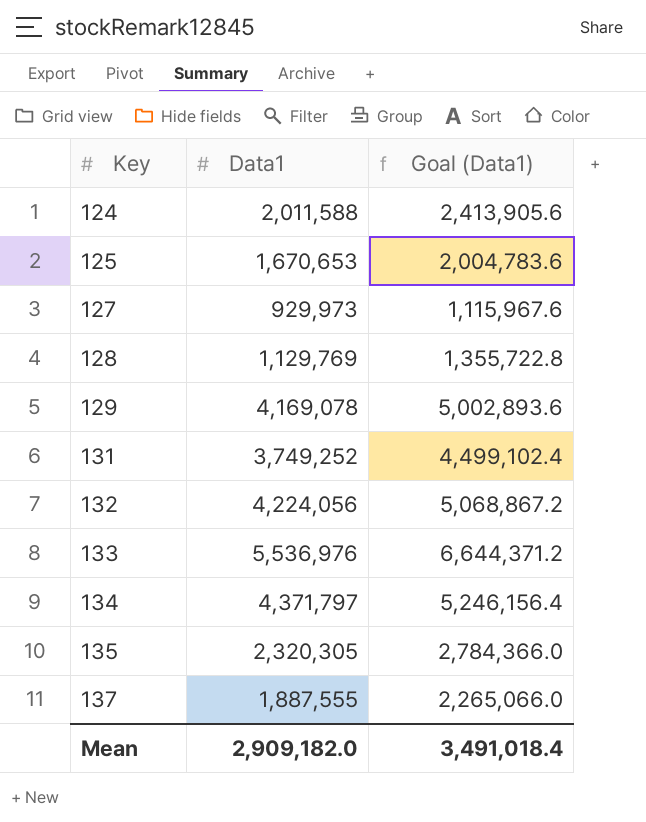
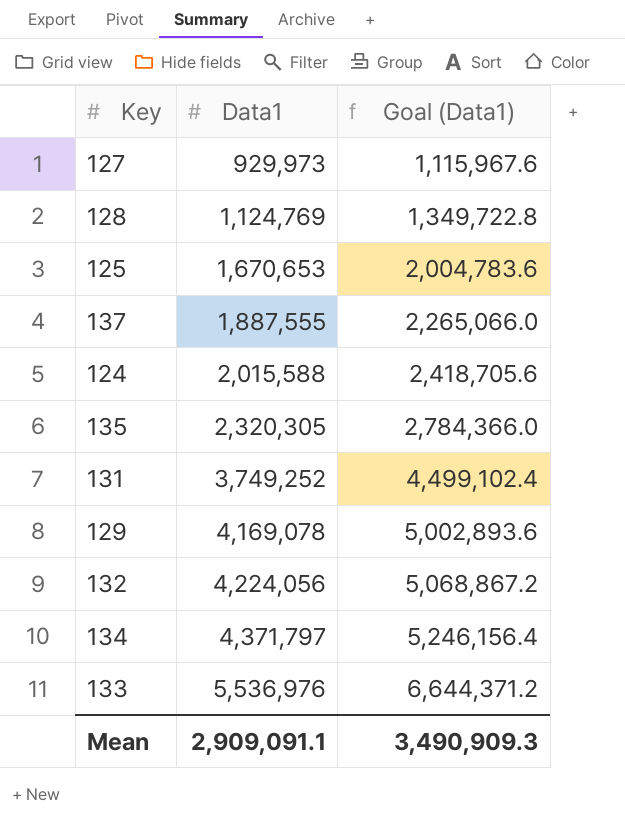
row order: Key ascending -> Data1 ascending
128 | Data1: 1,129,769 -> 1,124,769
128 | Goal (Data1): 1,355,722.8 -> 1,349,722.8
124 | Data1: 2,011,588 -> 2,015,588
124 | Goal (Data1): 2,413,905.6 -> 2,418,705.6
Mean | Data1: 2,909,182.0 -> 2,909,091.1
Mean | Goal (Data1): 3,491,018.4 -> 3,490,909.3

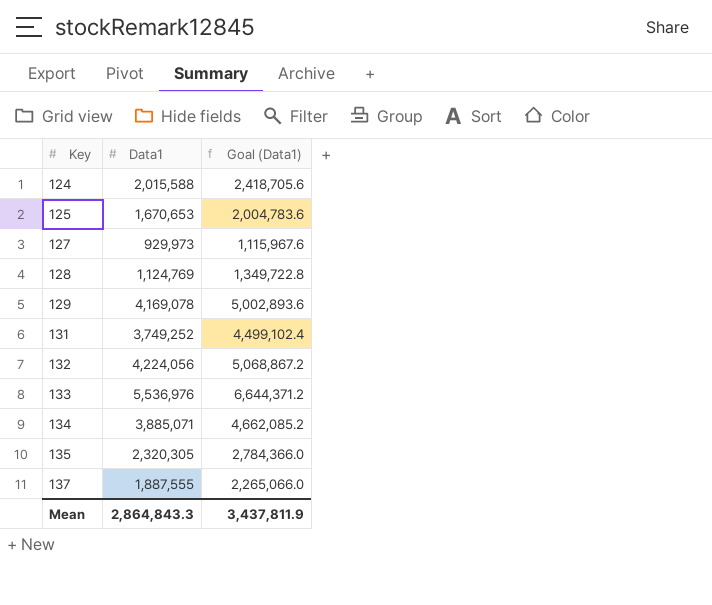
row order: Data1 ascending -> Key ascending
134 | Data1: 4,371,797 -> 3,885,071
134 | Goal (Data1): 5,246,156.4 -> 4,662,085.2
Mean | Data1: 2,909,091.1 -> 2,864,843.3
Mean | Goal (Data1): 3,490,909.3 -> 3,437,811.9

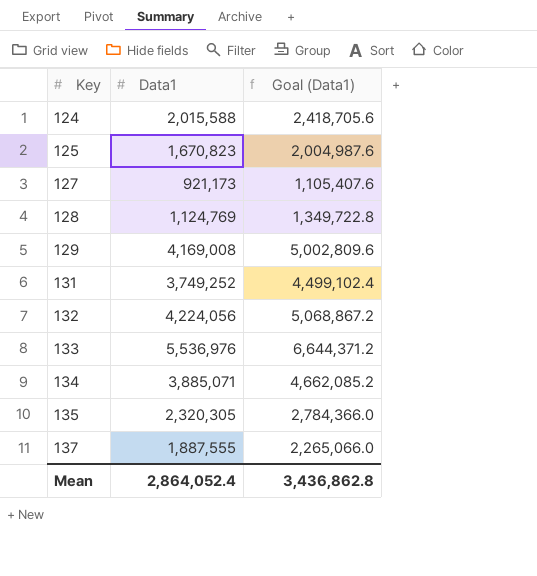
125 | Data1: 1,670,653 -> 1,670,823
125 | Goal (Data1): 2,004,783.6 -> 2,004,987.6
127 | Data1: 929,973 -> 921,173
127 | Goal (Data1): 1,115,967.6 -> 1,105,407.6
129 | Data1: 4,169,078 -> 4,169,008
129 | Goal (Data1): 5,002,893.6 -> 5,002,809.6
Mean | Data1: 2,864,843.3 -> 2,864,052.4
Mean | Goal (Data1): 3,437,811.9 -> 3,436,862.8

